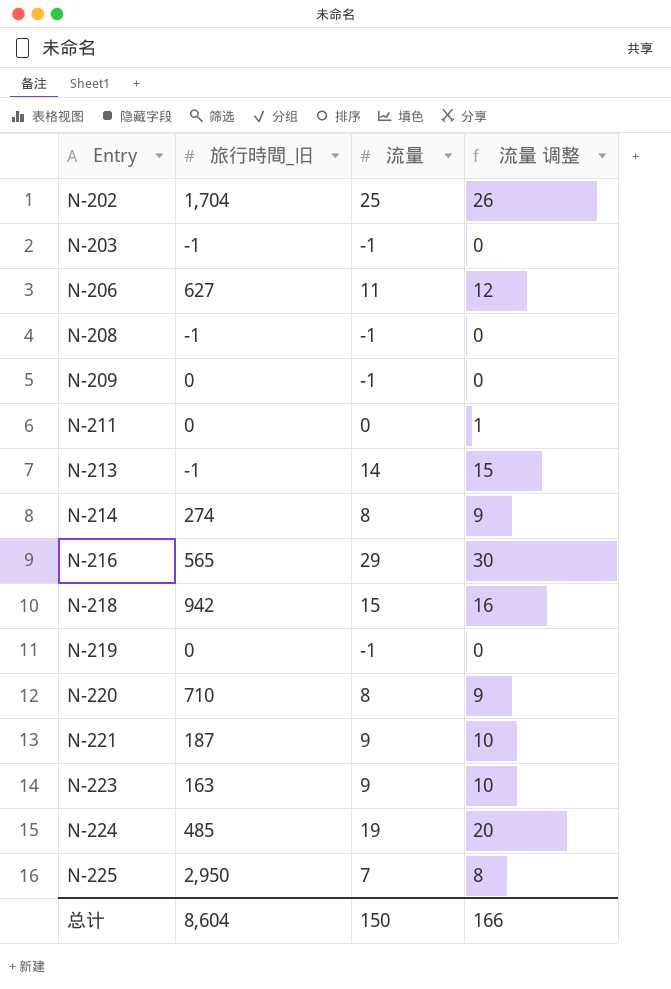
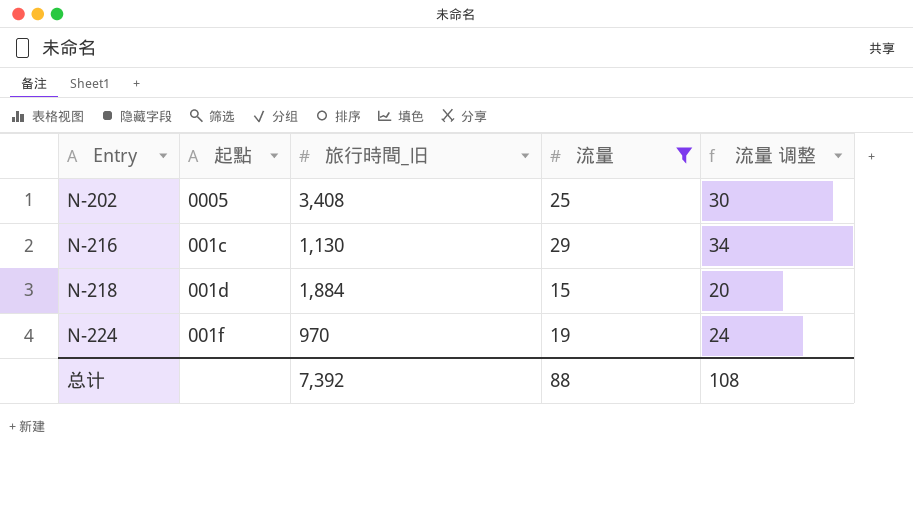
filter: none -> 流量 >= 15
column 起點 | position: none -> 2
column 流量 调整 | formula: [流量] + 1 -> [流量] + 5
N-202 | 旅行時間_旧: 1,704 -> 3,408
N-216 | 旅行時間_旧: 565 -> 1,130
N-218 | 旅行時間_旧: 942 -> 1,884
N-224 | 旅行時間_旧: 485 -> 970
总计 | 旅行時間_旧: 8,604 -> 7,392
总计 | 流量: 150 -> 88
总计 | 流量 调整: 166 -> 108

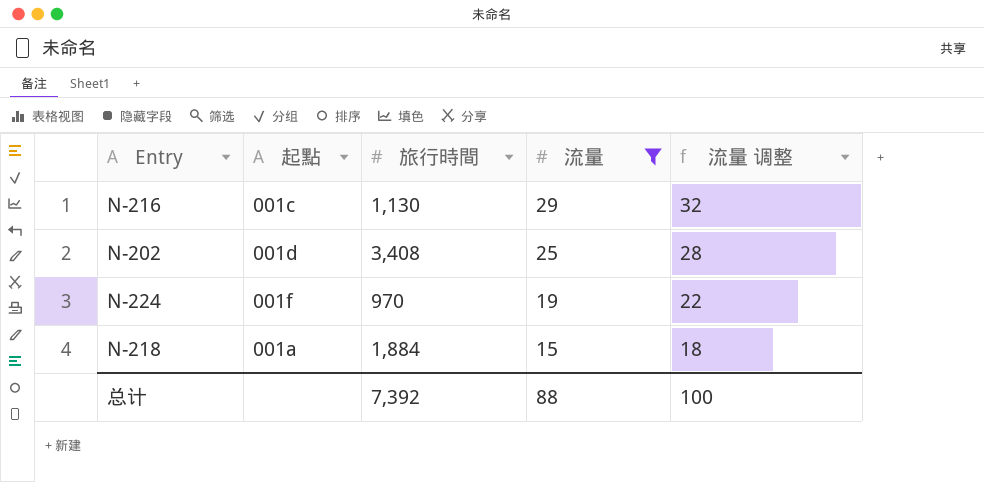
row order: Entry ascending -> 流量 descending
column name: 旅行時間_旧 -> 旅行時間
column 流量 调整 | formula: [流量] + 5 -> [流量] + 3
N-202 | 起點: 0005 -> 001d
N-218 | 起點: 001d -> 001a
总计 | 流量 调整: 108 -> 100

